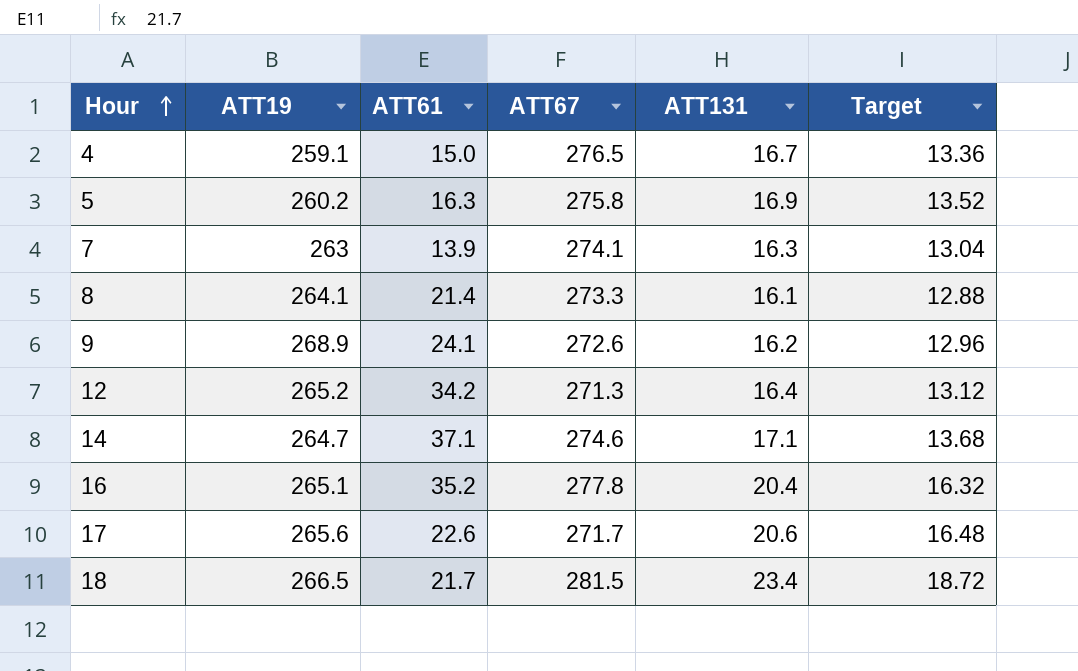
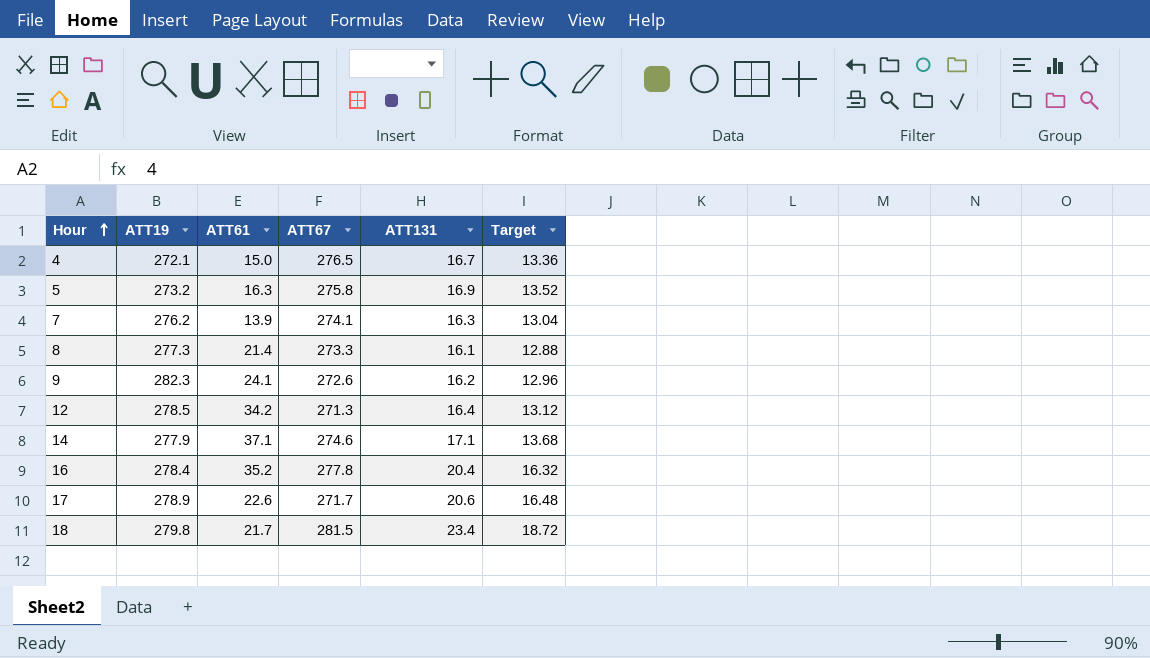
4 | ATT19: 259.1 -> 272.1
5 | ATT19: 260.2 -> 273.2
7 | ATT19: 263 -> 276.2
8 | ATT19: 264.1 -> 277.3
9 | ATT19: 268.9 -> 282.3
12 | ATT19: 265.2 -> 278.5
14 | ATT19: 264.7 -> 277.9
16 | ATT19: 265.1 -> 278.4
17 | ATT19: 265.6 -> 278.9
18 | ATT19: 266.5 -> 279.8

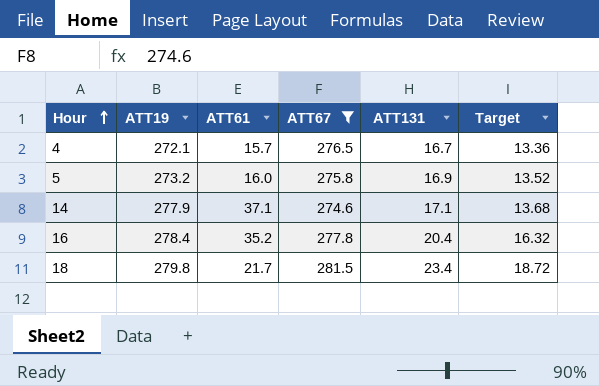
filter: none -> ATT67 >= 274.6
4 | ATT61: 15.0 -> 15.7
5 | ATT61: 16.3 -> 16.0

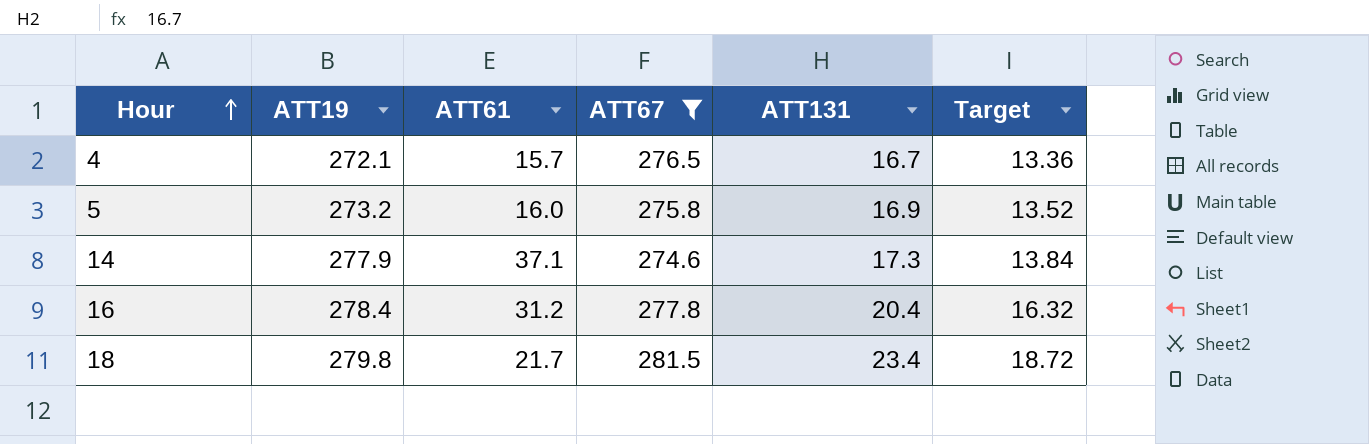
14 | ATT131: 17.1 -> 17.3
14 | Target: 13.68 -> 13.84
16 | ATT61: 35.2 -> 31.2

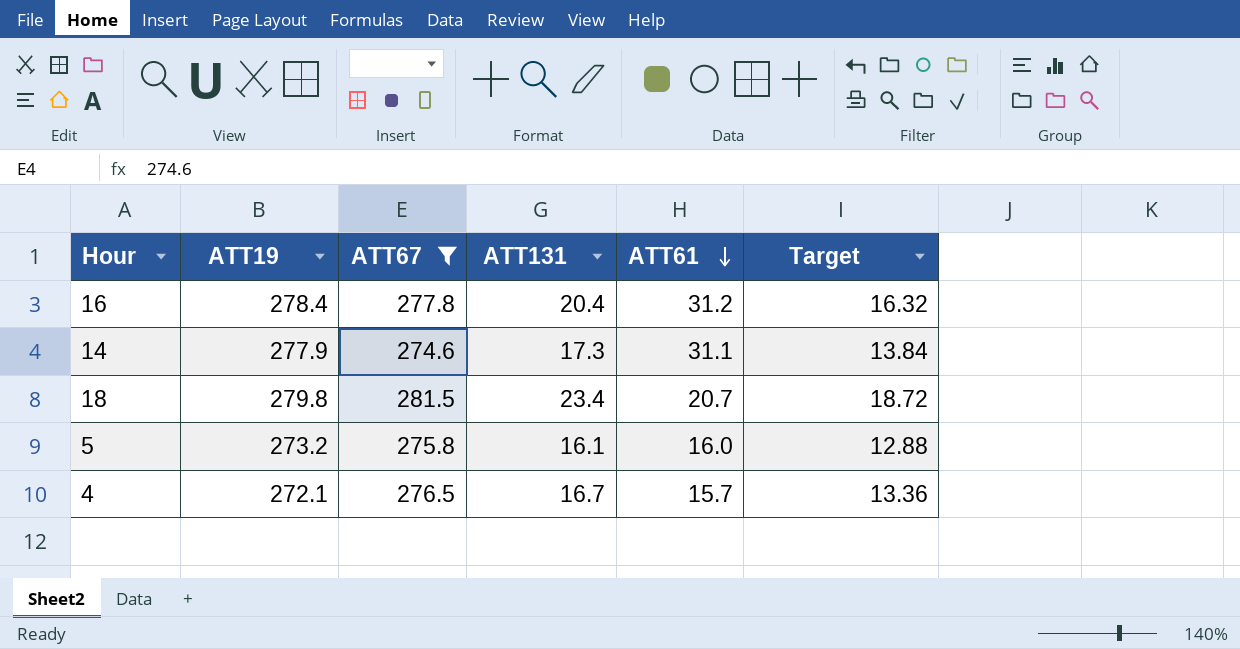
row order: Hour ascending -> ATT61 descending
column ATT61 | position: 3 -> 5
14 | ATT61: 37.1 -> 31.1
18 | ATT61: 21.7 -> 20.7
5 | ATT131: 16.9 -> 16.1
5 | Target: 13.52 -> 12.88

